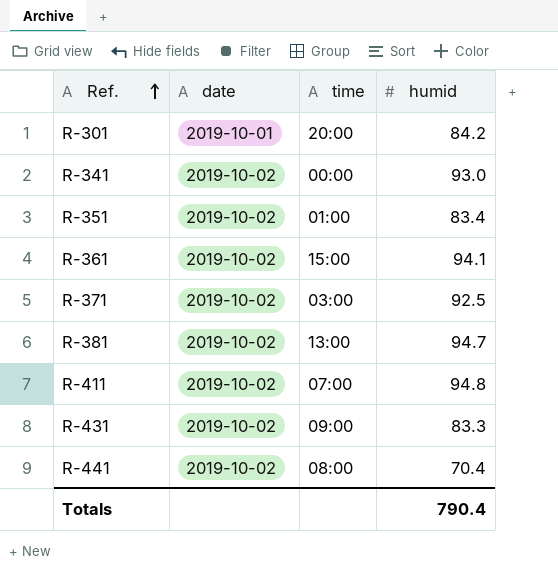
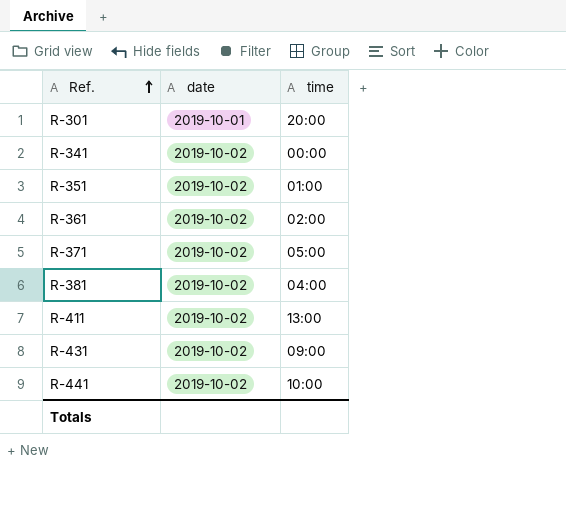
column humid | position: 4 -> none
R-361 | time: 15:00 -> 02:00
R-371 | time: 03:00 -> 05:00
R-381 | time: 13:00 -> 04:00
R-411 | time: 07:00 -> 13:00
R-441 | time: 08:00 -> 10:00

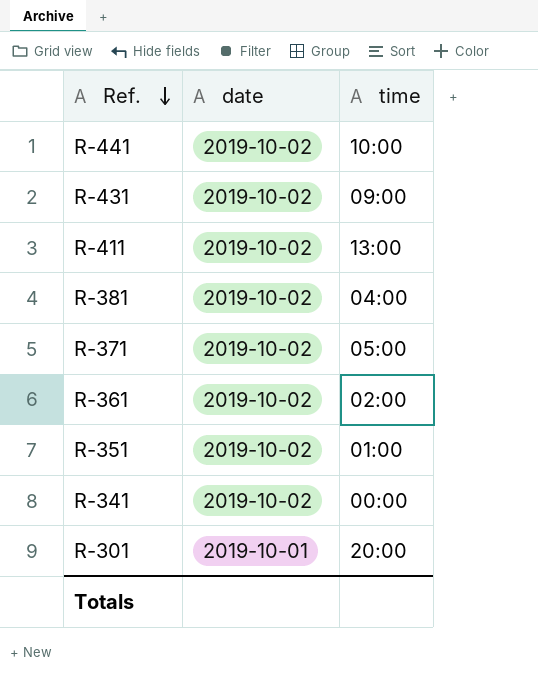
row order: Ref. ascending -> Ref. descending

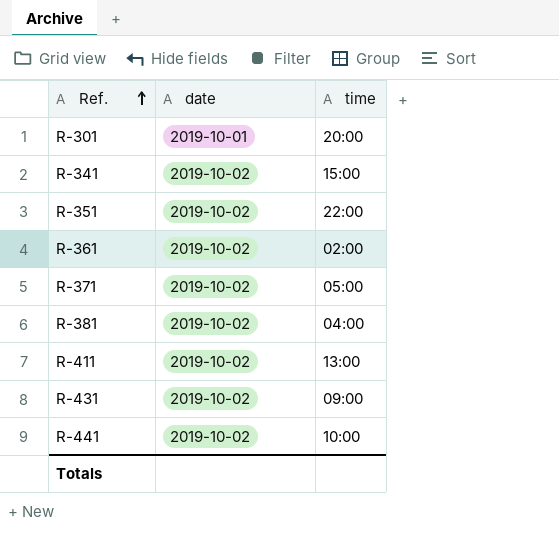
row order: Ref. descending -> Ref. ascending
R-341 | time: 00:00 -> 15:00
R-351 | time: 01:00 -> 22:00

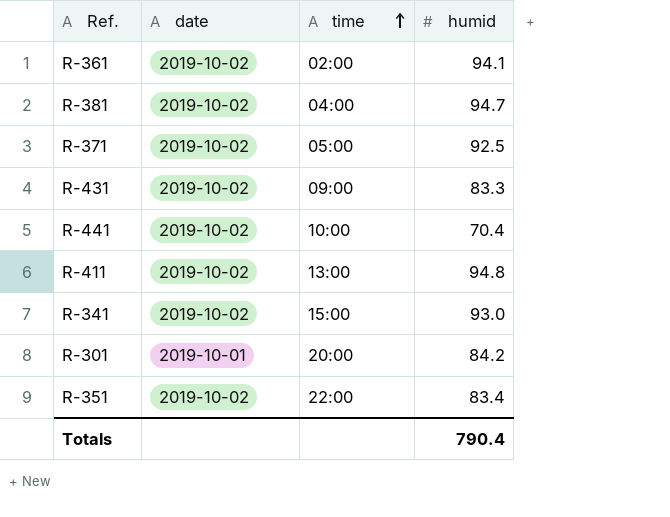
row order: Ref. ascending -> time ascending
column humid | position: none -> 4

